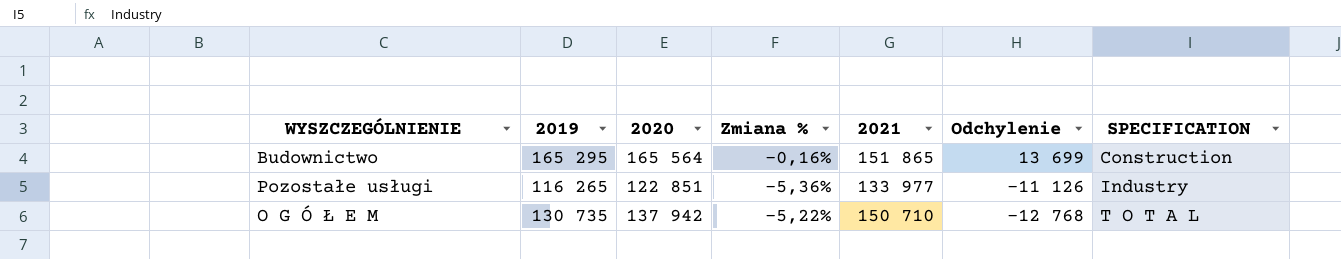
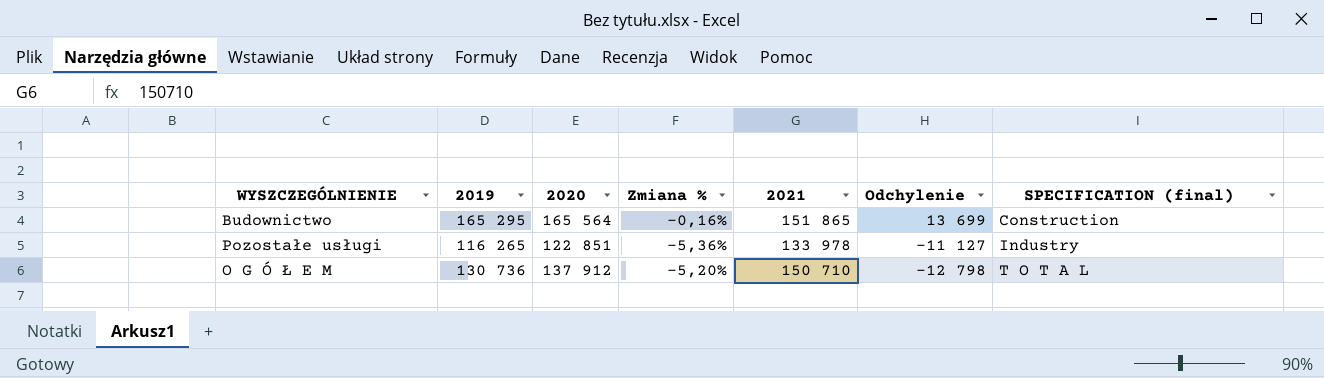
column name: SPECIFICATION -> SPECIFICATION (final)
Pozostałe usługi | 2021: 133 977 -> 133 978
Pozostałe usługi | Odchylenie: -11 126 -> -11 127
O G Ó Ł E M | 2019: 130 735 -> 130 736
O G Ó Ł E M | 2020: 137 942 -> 137 912
O G Ó Ł E M | Zmiana %: -5,22% -> -5,20%
O G Ó Ł E M | Odchylenie: -12 768 -> -12 798

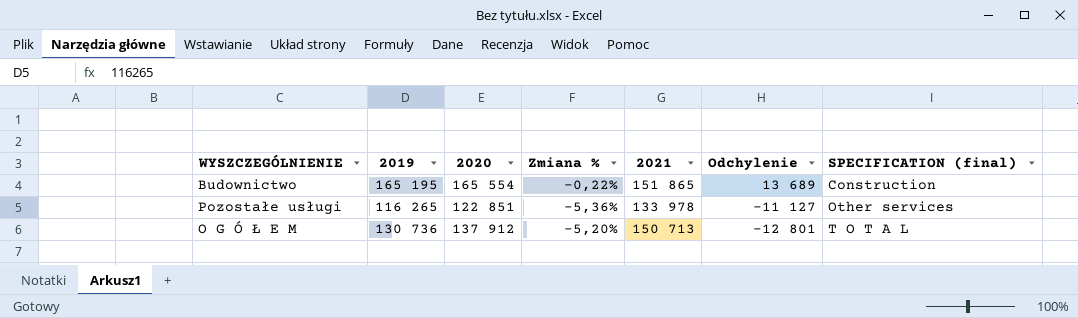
Budownictwo | 2019: 165 295 -> 165 195
Budownictwo | 2020: 165 564 -> 165 554
Budownictwo | Zmiana %: -0,16% -> -0,22%
Budownictwo | Odchylenie: 13 699 -> 13 689
Pozostałe usługi | SPECIFICATION (final): Industry -> Other services
O G Ó Ł E M | 2021: 150 710 -> 150 713
O G Ó Ł E M | Odchylenie: -12 798 -> -12 801

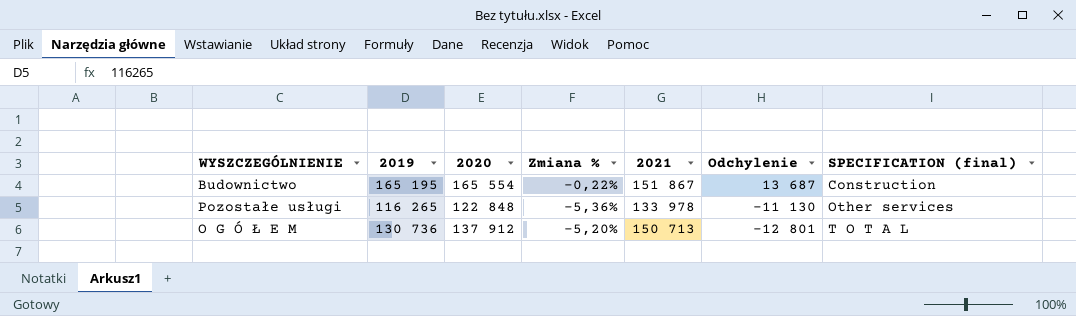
Budownictwo | 2021: 151 865 -> 151 867
Budownictwo | Odchylenie: 13 689 -> 13 687
Pozostałe usługi | 2020: 122 851 -> 122 848
Pozostałe usługi | Odchylenie: -11 127 -> -11 130

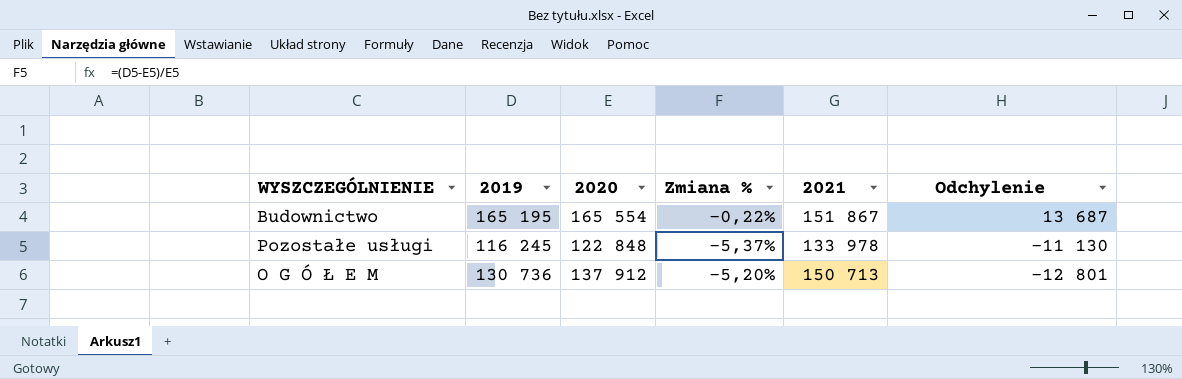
column SPECIFICATION (final) | position: 7 -> none
Pozostałe usługi | 2019: 116 265 -> 116 245
Pozostałe usługi | Zmiana %: -5,36% -> -5,37%

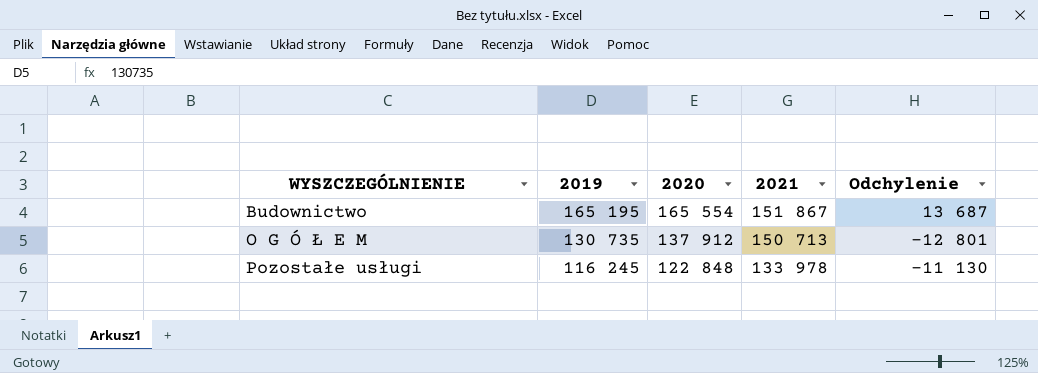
row order: Odchylenie descending -> WYSZCZEGÓLNIENIE ascending
column Zmiana % | formula: ([2019] - [2020]) / [2020] -> none
O G Ó Ł E M | 2019: 130 736 -> 130 735

